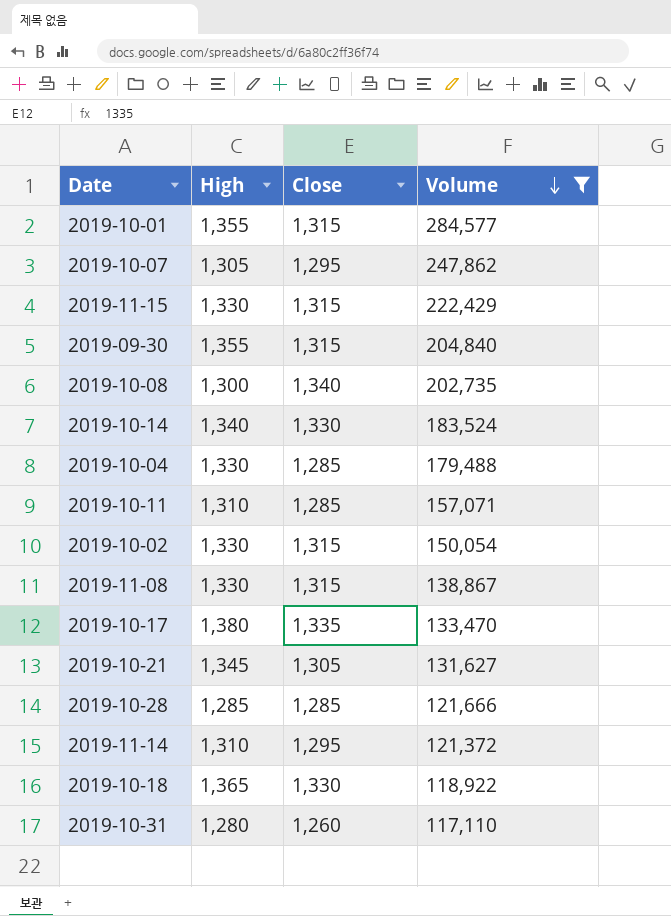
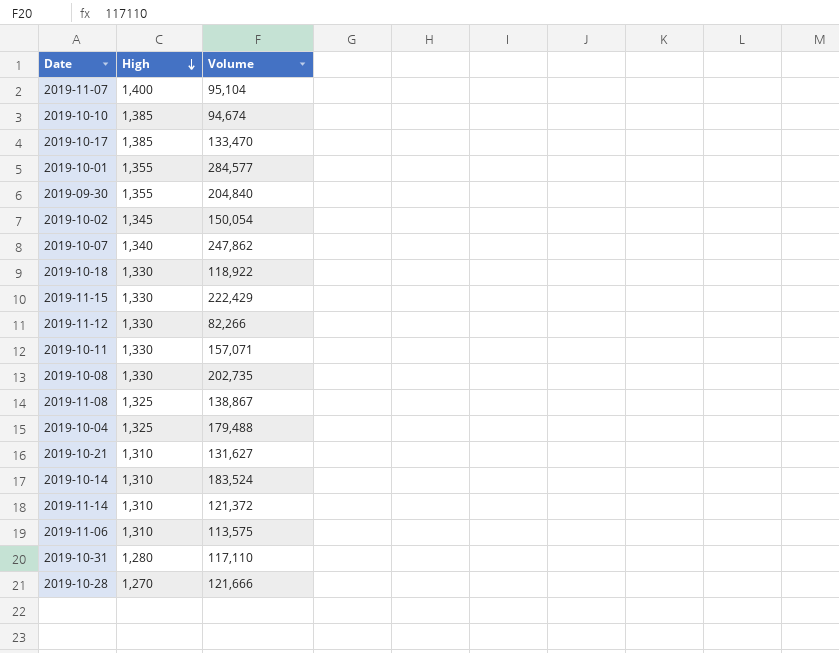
filter: Volume >= 117,110 -> none
row order: Volume descending -> High descending
column Close | position: 3 -> none
2019-10-17 | High: 1,380 -> 1,385
2019-10-02 | High: 1,330 -> 1,345
2019-10-07 | High: 1,305 -> 1,340
2019-10-18 | High: 1,365 -> 1,330
2019-10-11 | High: 1,310 -> 1,330
2019-10-08 | High: 1,300 -> 1,330
2019-11-08 | High: 1,330 -> 1,325
2019-10-04 | High: 1,330 -> 1,325
2019-10-21 | High: 1,345 -> 1,310
2019-10-14 | High: 1,340 -> 1,310
2019-10-28 | High: 1,285 -> 1,270

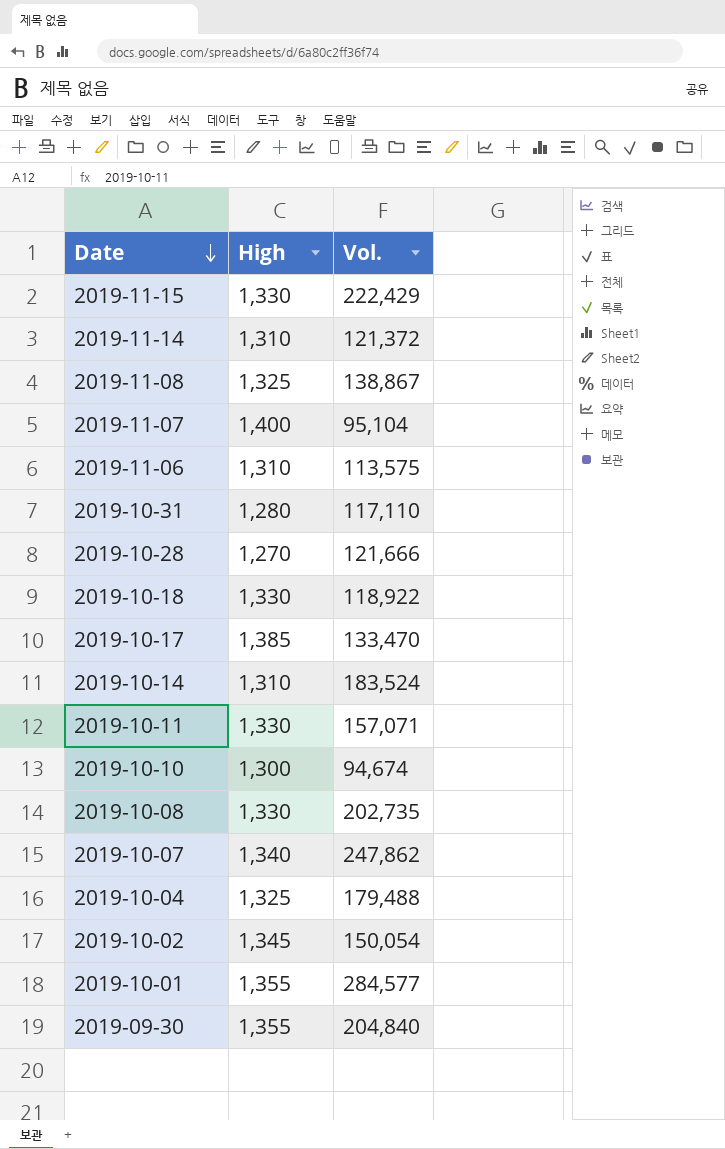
row order: High descending -> Date descending
column name: Volume -> Vol.
row 2019-11-12: 1,330 | 82,266 -> none
row 2019-10-21: 1,310 | 131,627 -> none
2019-10-10 | High: 1,385 -> 1,300

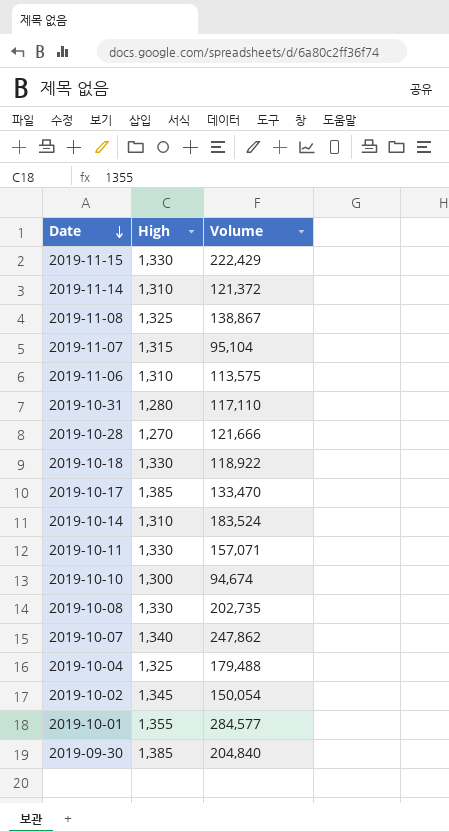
column name: Vol. -> Volume
2019-11-07 | High: 1,400 -> 1,315
2019-09-30 | High: 1,355 -> 1,385

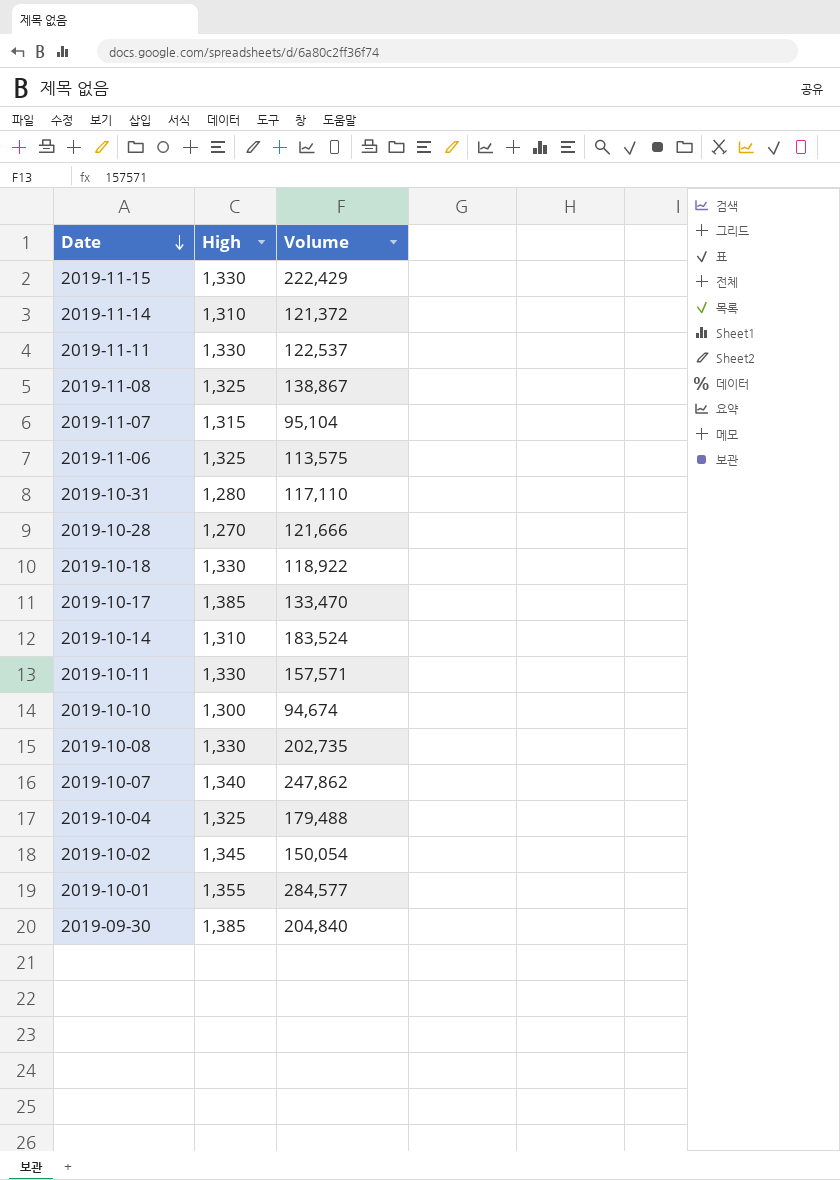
row 2019-11-11: none -> 1,330 | 122,537
2019-11-06 | High: 1,310 -> 1,325
2019-10-11 | Volume: 157,071 -> 157,571

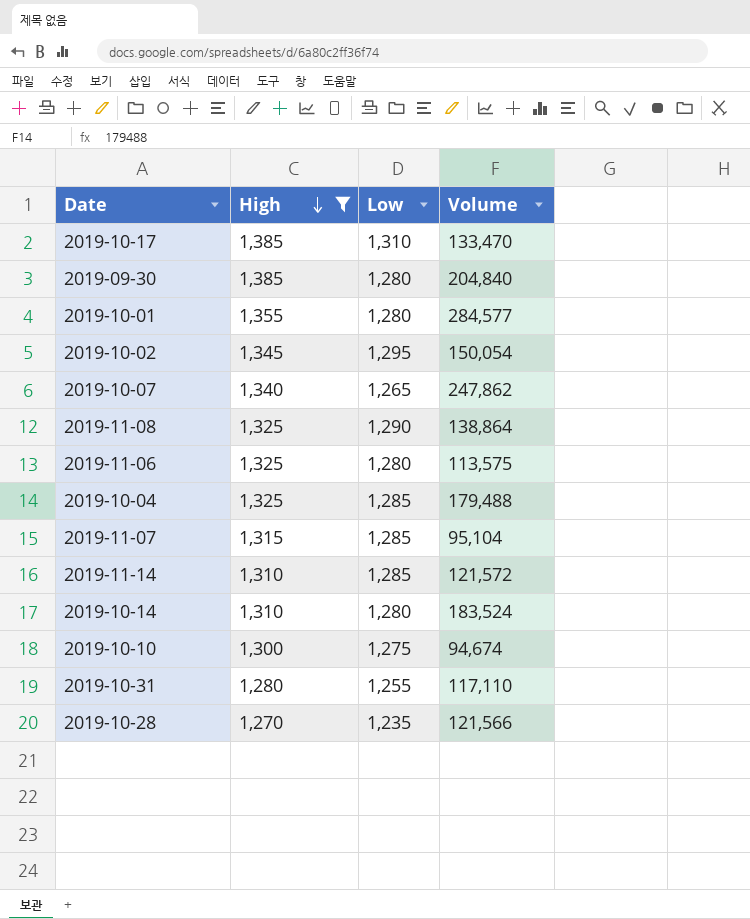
filter: none -> High != 1,330
row order: Date descending -> High descending
column Low | position: none -> 3
2019-11-08 | Volume: 138,867 -> 138,864
2019-11-14 | Volume: 121,372 -> 121,572
2019-10-28 | Volume: 121,666 -> 121,566

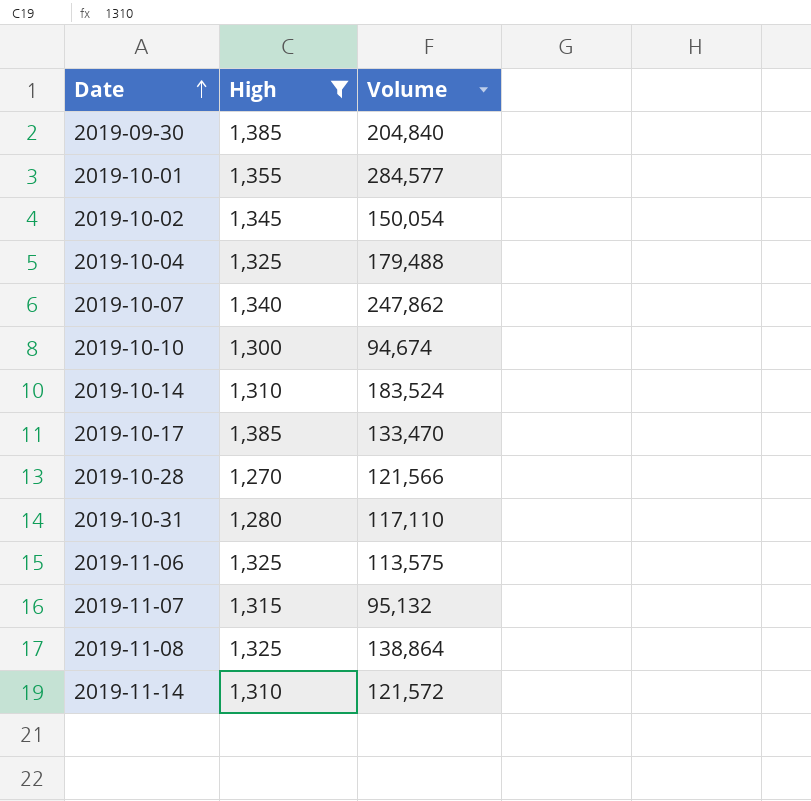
row order: High descending -> Date ascending
column Low | position: 3 -> none
2019-11-07 | Volume: 95,104 -> 95,132

